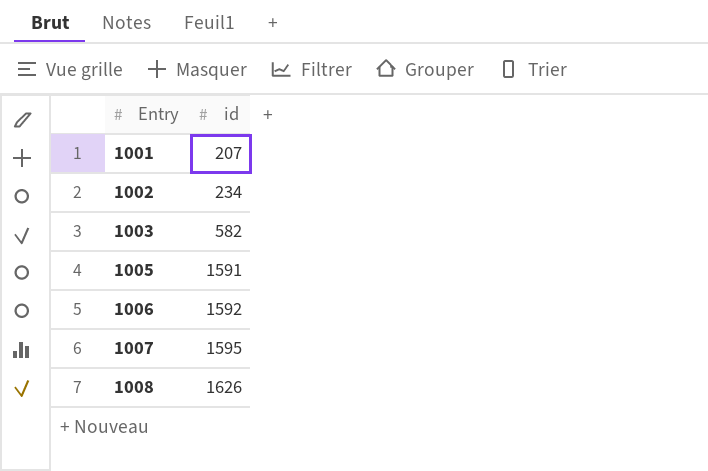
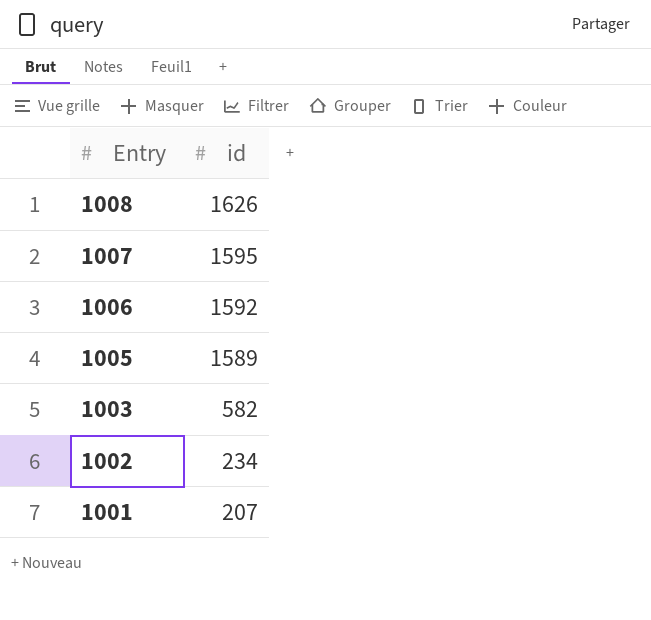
row order: Entry ascending -> Entry descending
1005 | id: 1591 -> 1589

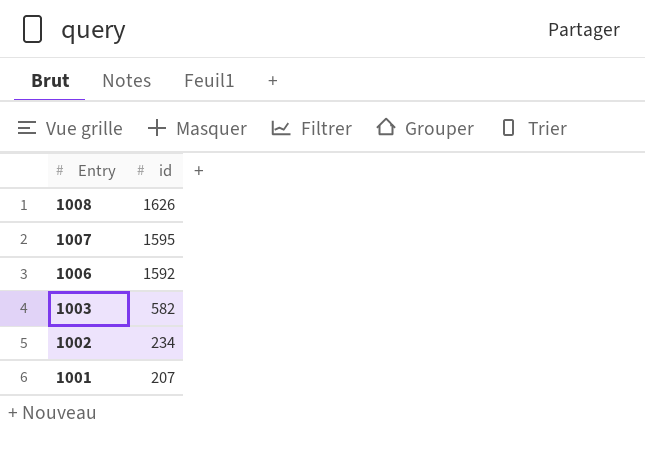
row 1005: 1589 -> none

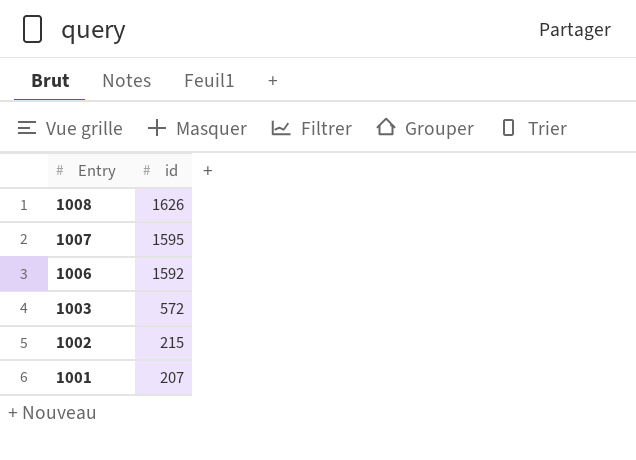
1003 | id: 582 -> 572
1002 | id: 234 -> 215

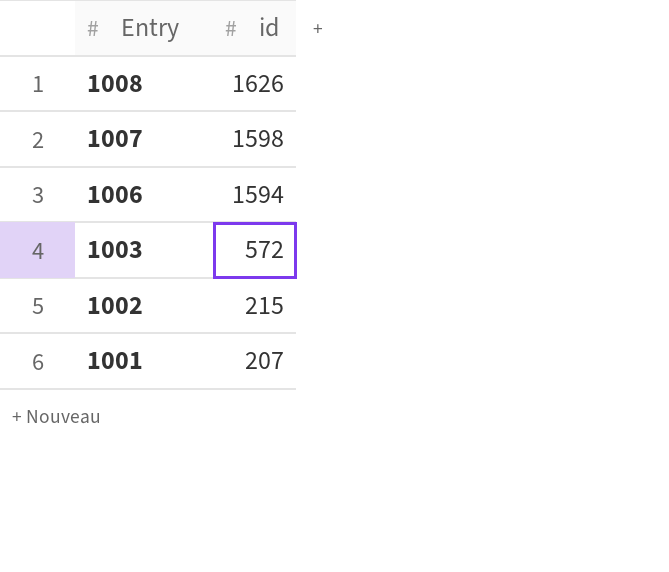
1007 | id: 1595 -> 1598
1006 | id: 1592 -> 1594

